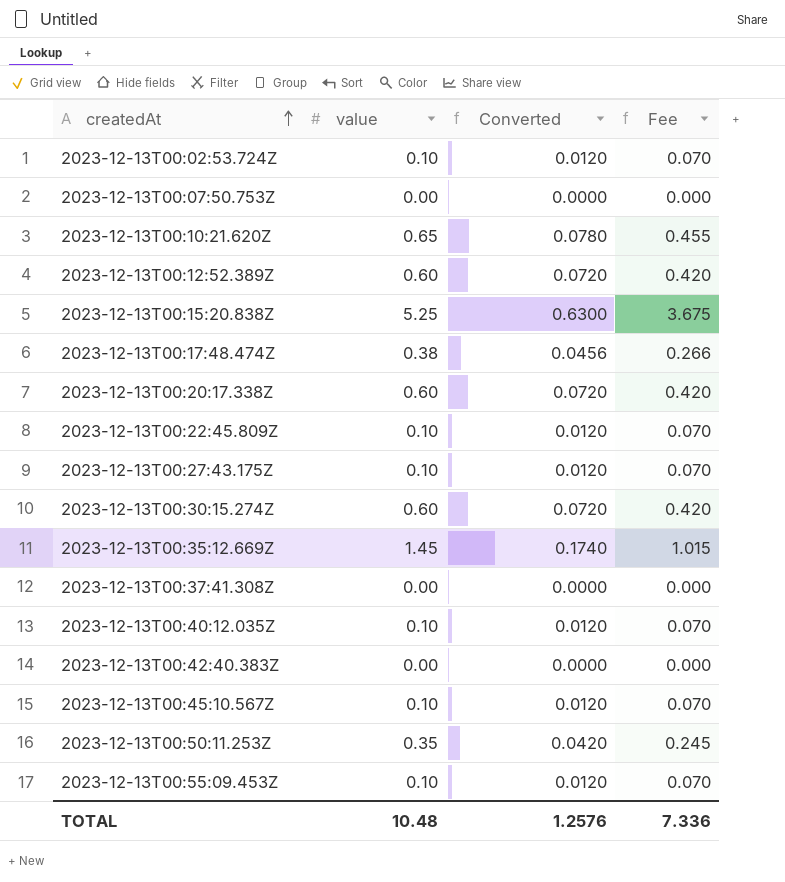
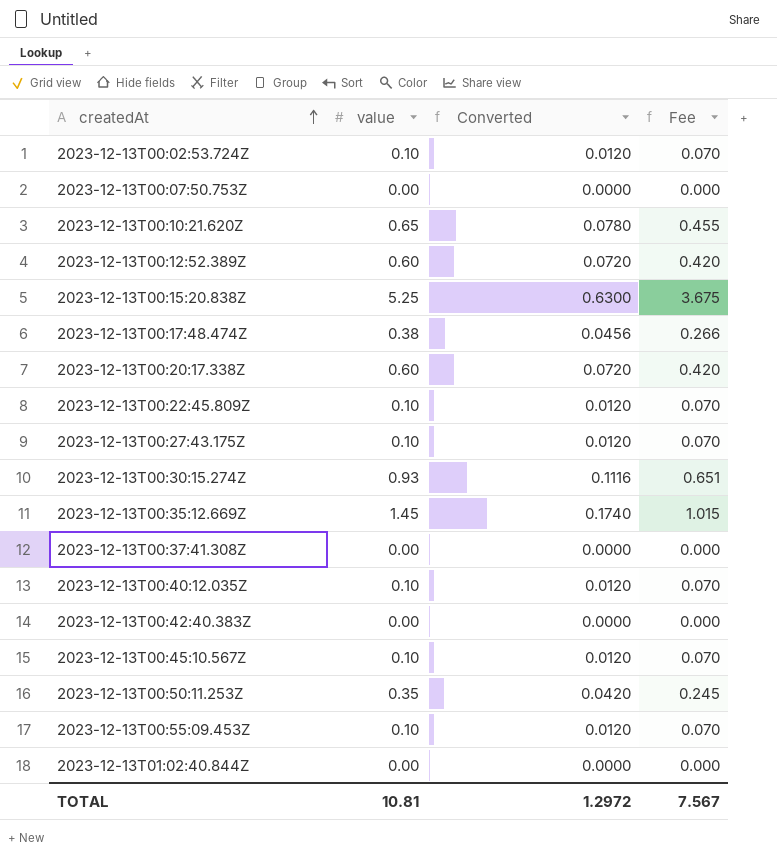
2023-12-13T00:30:15.274Z | value: 0.60 -> 0.93
2023-12-13T00:30:15.274Z | Converted: 0.0720 -> 0.1116
2023-12-13T00:30:15.274Z | Fee: 0.420 -> 0.651
row 2023-12-13T01:02:40.844Z: none -> 0.00 | 0.0000 | 0.000
TOTAL | value: 10.48 -> 10.81
TOTAL | Converted: 1.2576 -> 1.2972
TOTAL | Fee: 7.336 -> 7.567

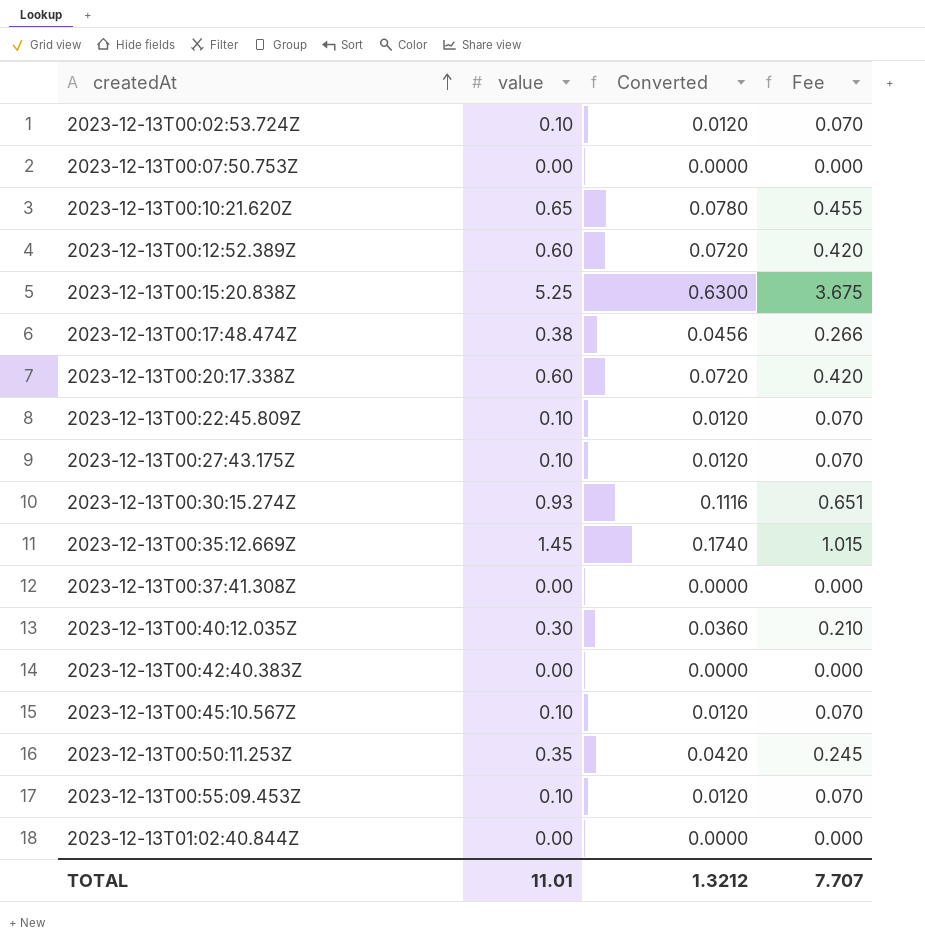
2023-12-13T00:40:12.035Z | value: 0.10 -> 0.30
2023-12-13T00:40:12.035Z | Converted: 0.0120 -> 0.0360
2023-12-13T00:40:12.035Z | Fee: 0.070 -> 0.210
TOTAL | value: 10.81 -> 11.01
TOTAL | Converted: 1.2972 -> 1.3212
TOTAL | Fee: 7.567 -> 7.707

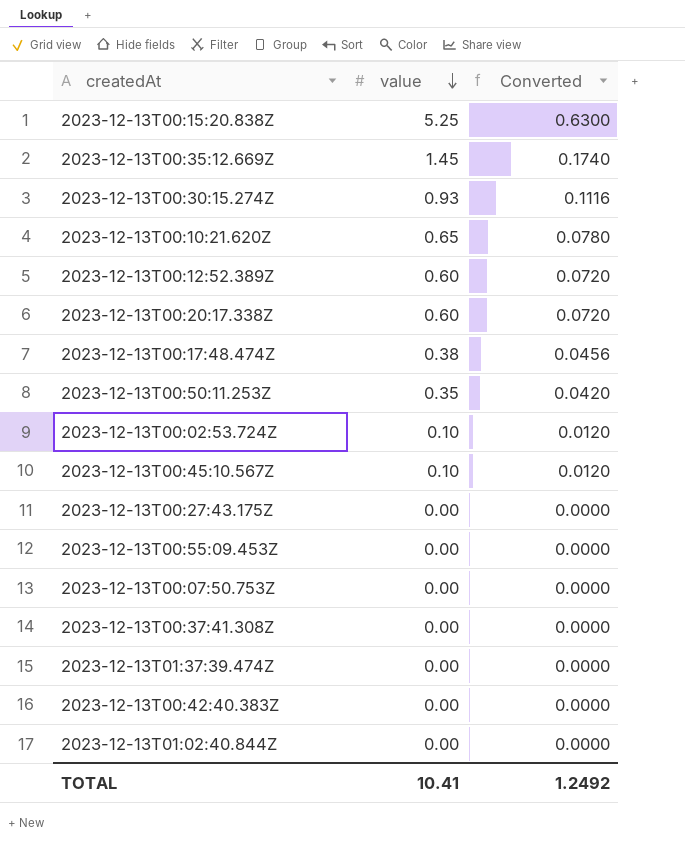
row order: createdAt ascending -> value descending
column Fee | formula: [value] * 0.7 -> none
row 2023-12-13T00:22:45.809Z: 0.10 | 0.0120 | 0.070 -> none
row 2023-12-13T00:40:12.035Z: 0.30 | 0.0360 | 0.210 -> none
2023-12-13T00:27:43.175Z | value: 0.10 -> 0.00
2023-12-13T00:27:43.175Z | Converted: 0.0120 -> 0.0000
2023-12-13T00:55:09.453Z | value: 0.10 -> 0.00
2023-12-13T00:55:09.453Z | Converted: 0.0120 -> 0.0000
row 2023-12-13T01:37:39.474Z: none -> 0.00 | 0.0000
TOTAL | value: 11.01 -> 10.41
TOTAL | Converted: 1.3212 -> 1.2492

